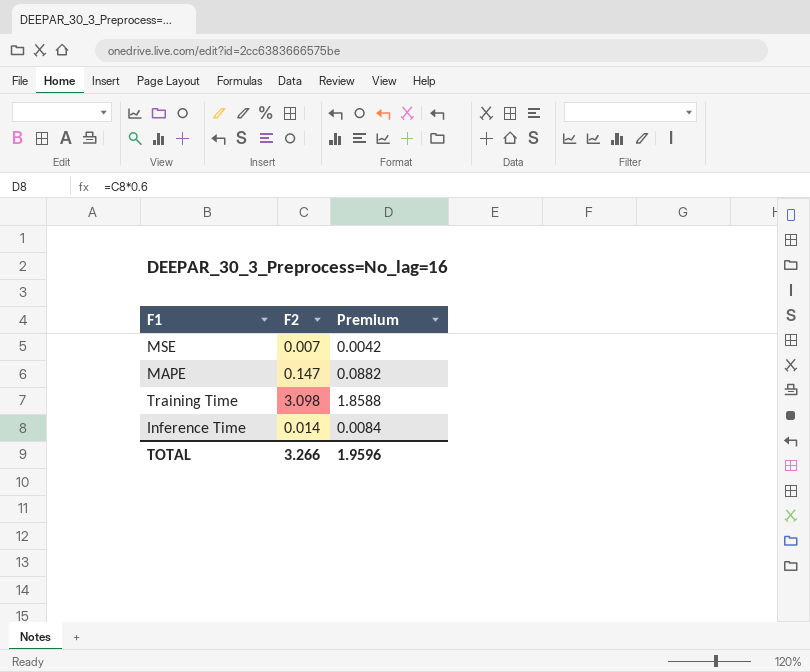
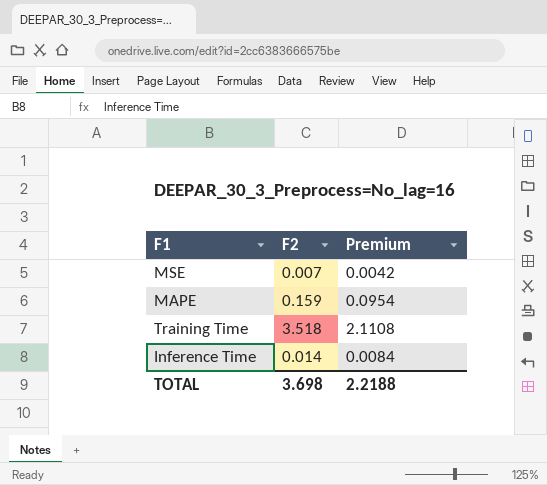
MAPE | F2: 0.147 -> 0.159
MAPE | Premium: 0.0882 -> 0.0954
Training Time | F2: 3.098 -> 3.518
Training Time | Premium: 1.8588 -> 2.1108
TOTAL | F2: 3.266 -> 3.698
TOTAL | Premium: 1.9596 -> 2.2188

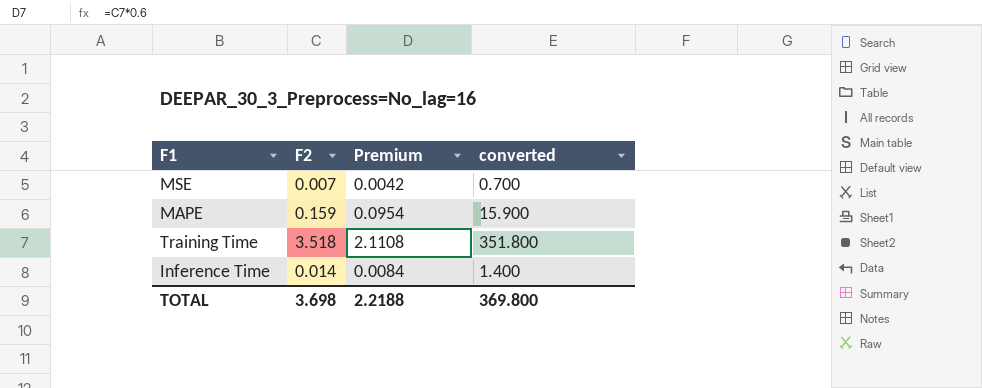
column converted | formula: none -> [F2] * 100

